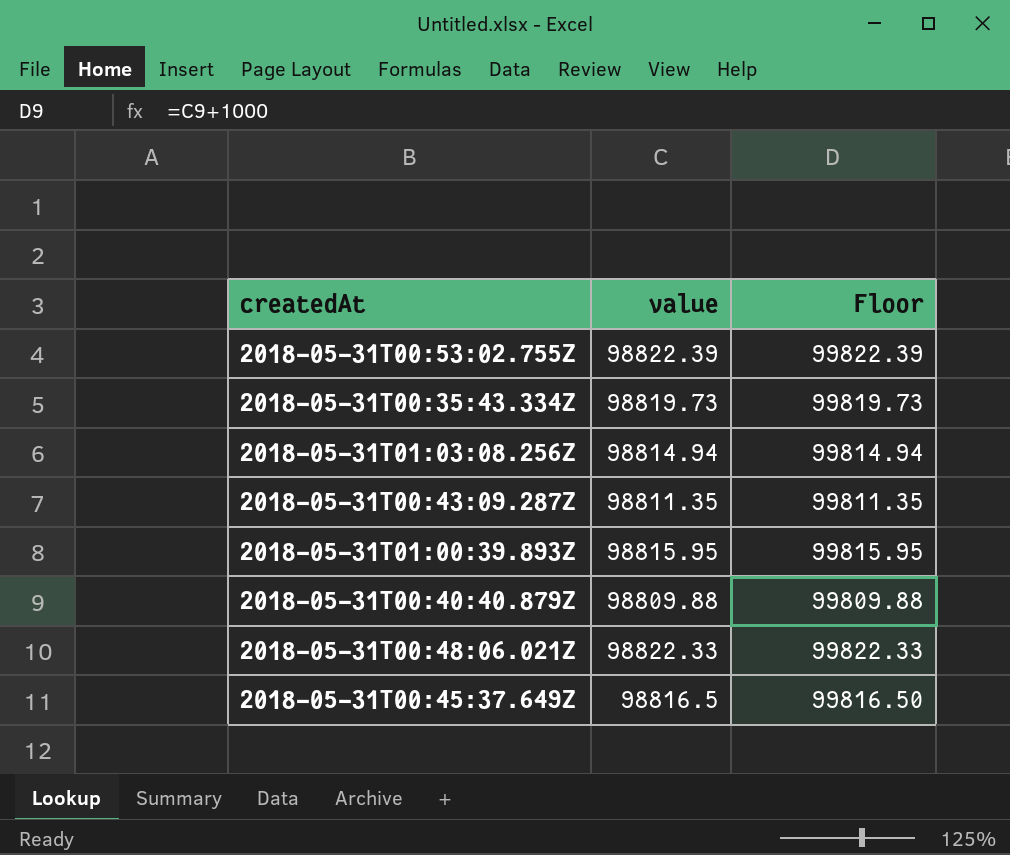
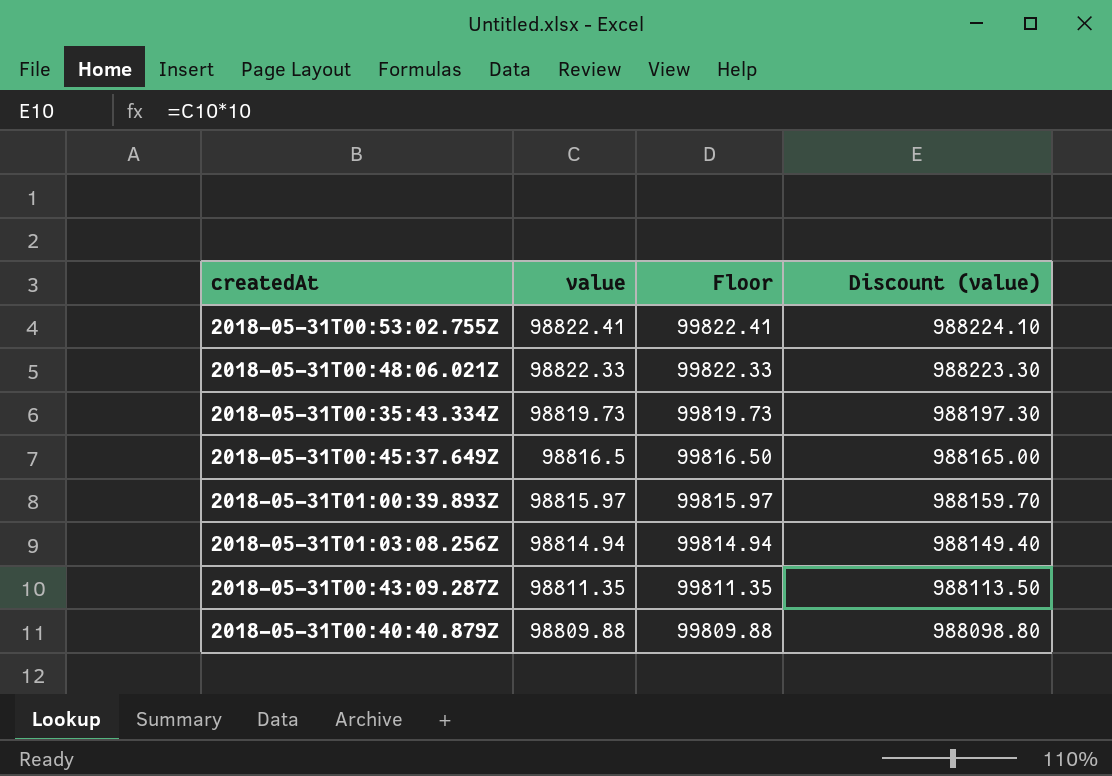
row order: none -> value descending
column Discount (value) | formula: none -> [value] * 10
2018-05-31T00:53:02.755Z | value: 98822.39 -> 98822.41
2018-05-31T00:53:02.755Z | Floor: 99822.39 -> 99822.41
2018-05-31T01:00:39.893Z | value: 98815.95 -> 98815.97
2018-05-31T01:00:39.893Z | Floor: 99815.95 -> 99815.97

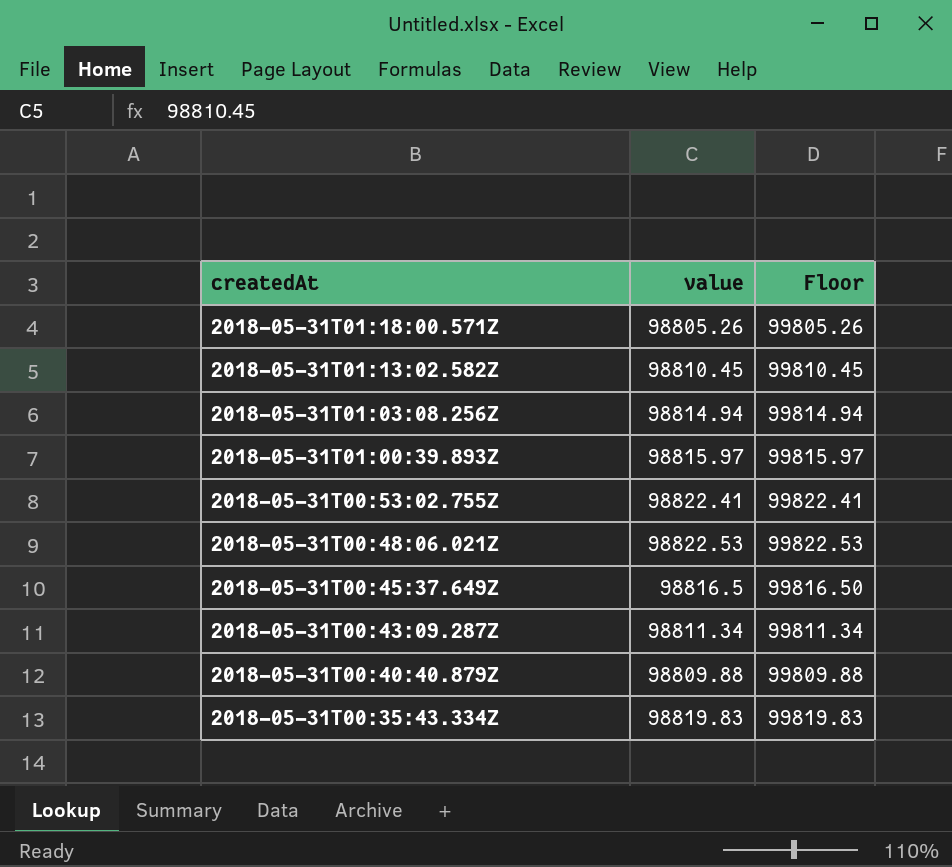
row order: value descending -> createdAt descending
column Discount (value) | formula: [value] * 10 -> none
row 2018-05-31T01:18:00.571Z: none -> 98805.26 | 99805.26
row 2018-05-31T01:13:02.582Z: none -> 98810.45 | 99810.45
2018-05-31T00:48:06.021Z | value: 98822.33 -> 98822.53
2018-05-31T00:48:06.021Z | Floor: 99822.33 -> 99822.53
2018-05-31T00:43:09.287Z | value: 98811.35 -> 98811.34
2018-05-31T00:43:09.287Z | Floor: 99811.35 -> 99811.34
2018-05-31T00:35:43.334Z | value: 98819.73 -> 98819.83
2018-05-31T00:35:43.334Z | Floor: 99819.73 -> 99819.83

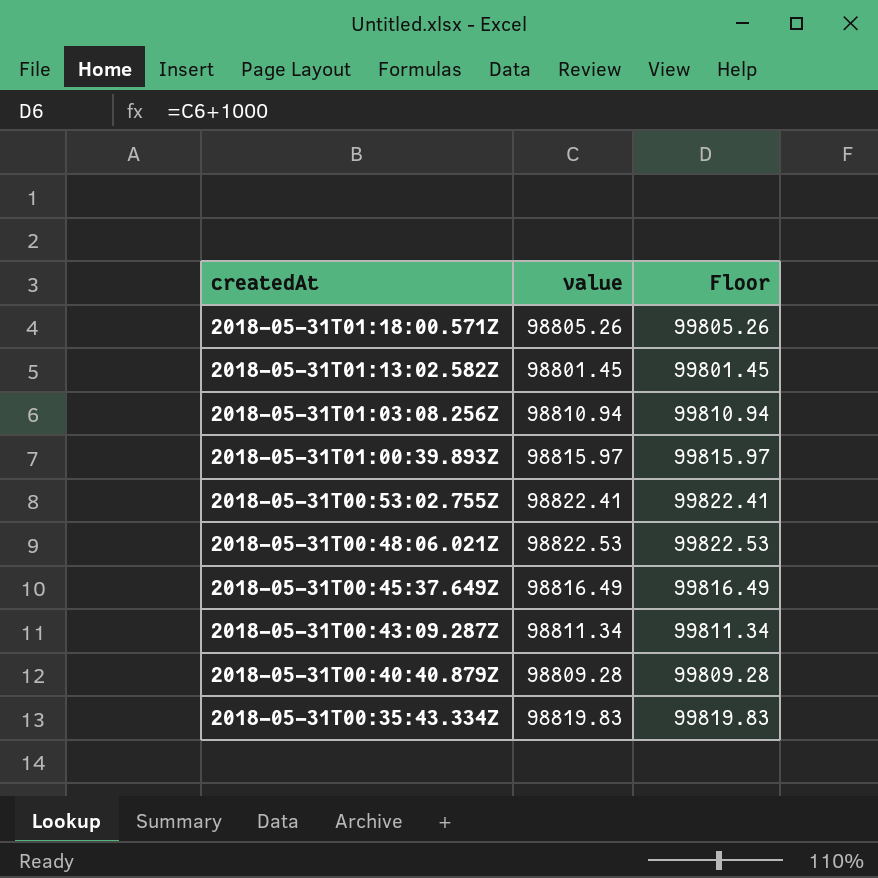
2018-05-31T01:13:02.582Z | value: 98810.45 -> 98801.45
2018-05-31T01:13:02.582Z | Floor: 99810.45 -> 99801.45
2018-05-31T01:03:08.256Z | value: 98814.94 -> 98810.94
2018-05-31T01:03:08.256Z | Floor: 99814.94 -> 99810.94
2018-05-31T00:45:37.649Z | value: 98816.5 -> 98816.49
2018-05-31T00:45:37.649Z | Floor: 99816.50 -> 99816.49
2018-05-31T00:40:40.879Z | value: 98809.88 -> 98809.28
2018-05-31T00:40:40.879Z | Floor: 99809.88 -> 99809.28

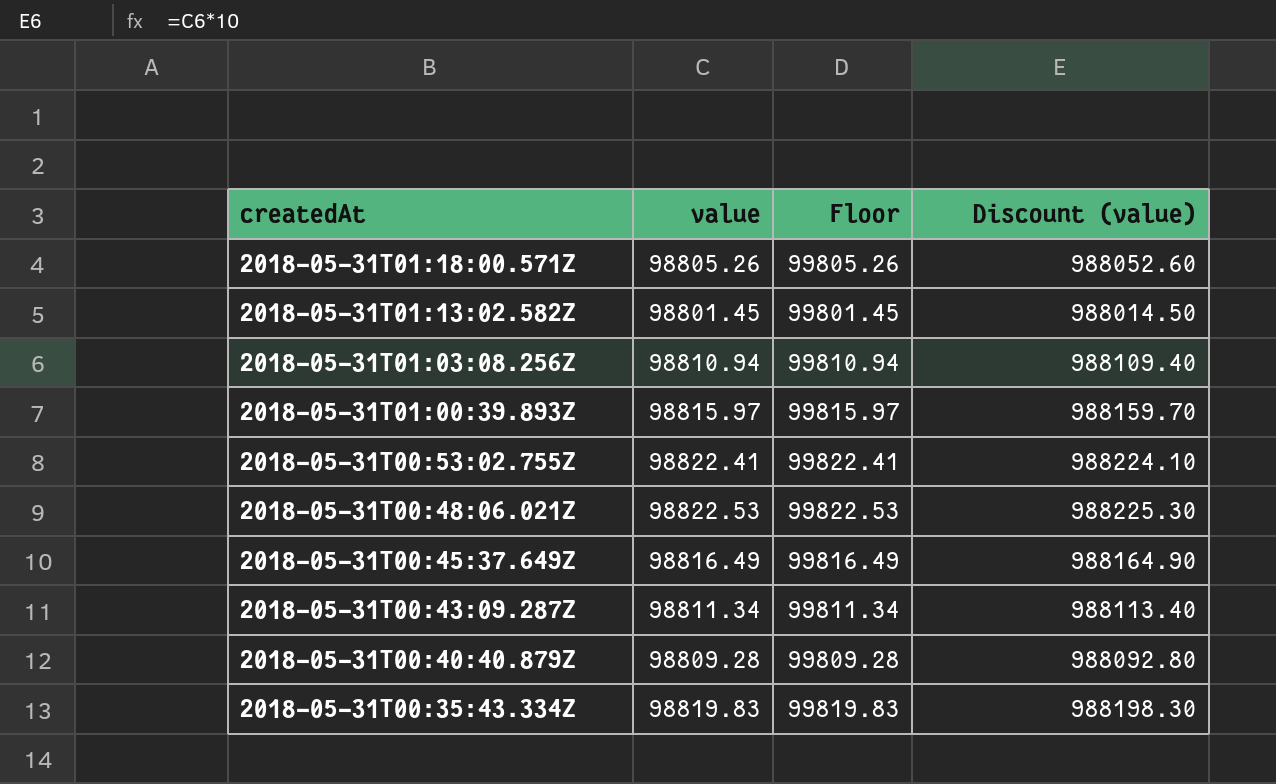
column Discount (value) | formula: none -> [value] * 10

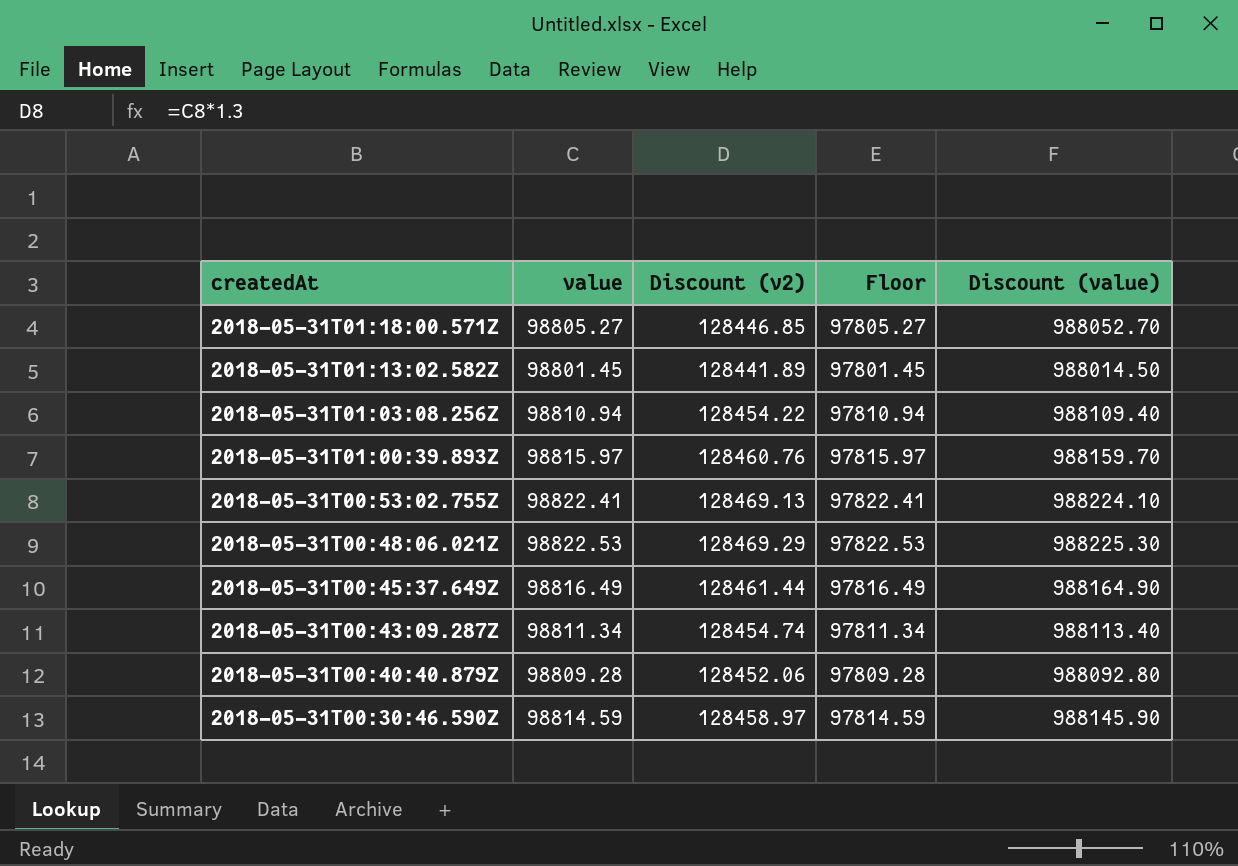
column Discount (v2) | formula: none -> [value] * 1.3
column Floor | formula: [value] + 1000 -> [value] - 1000
row 2018-05-31T00:35:43.334Z: 98819.83 | 99819.83 | 988198.30 -> none
2018-05-31T01:18:00.571Z | value: 98805.26 -> 98805.27
2018-05-31T01:18:00.571Z | Discount (value): 988052.60 -> 988052.70
row 2018-05-31T00:30:46.590Z: none -> 98814.59 | 128458.97 | 97814.59 | 988145.90

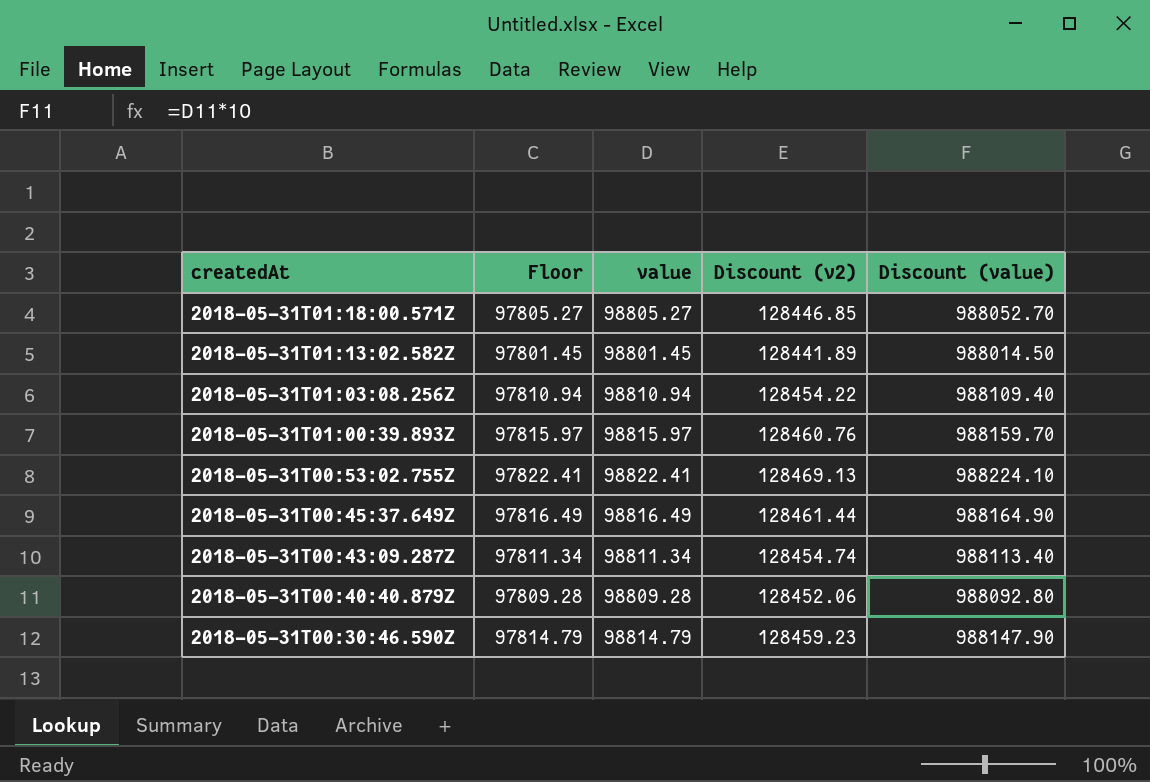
column Floor | position: 4 -> 2
row 2018-05-31T00:48:06.021Z: 98822.53 | 128469.29 | 97822.53 | 988225.30 -> none
2018-05-31T00:30:46.590Z | Floor: 97814.59 -> 97814.79
2018-05-31T00:30:46.590Z | value: 98814.59 -> 98814.79
2018-05-31T00:30:46.590Z | Discount (v2): 128458.97 -> 128459.23
2018-05-31T00:30:46.590Z | Discount (value): 988145.90 -> 988147.90

